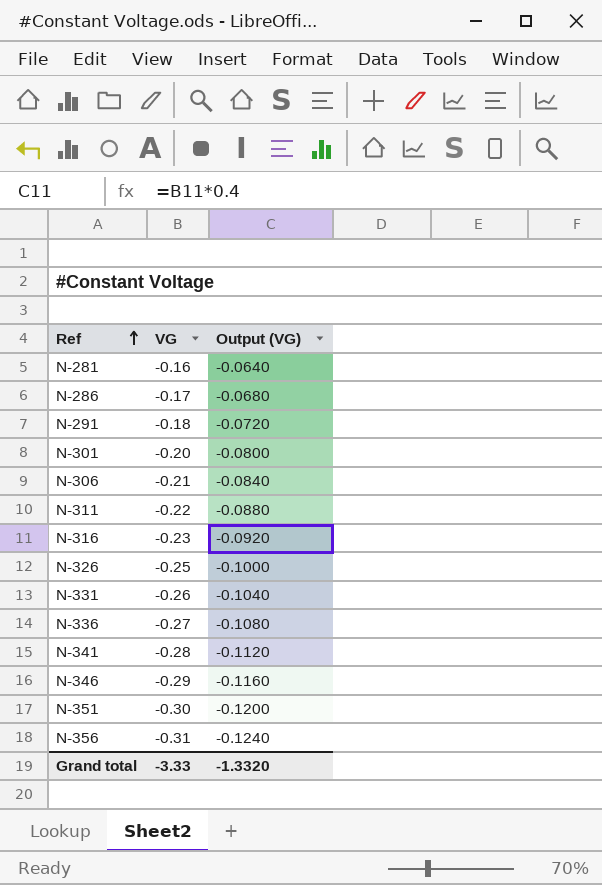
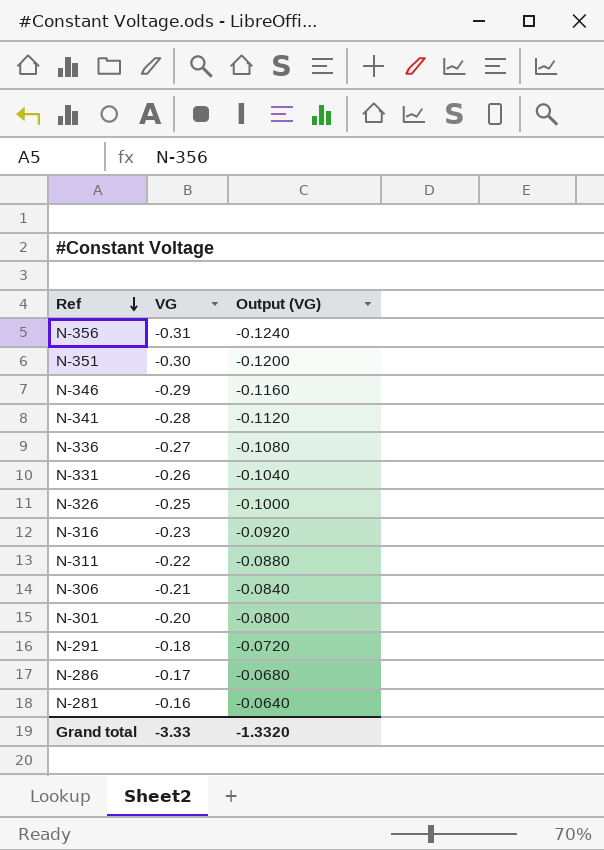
row order: Ref ascending -> Ref descending

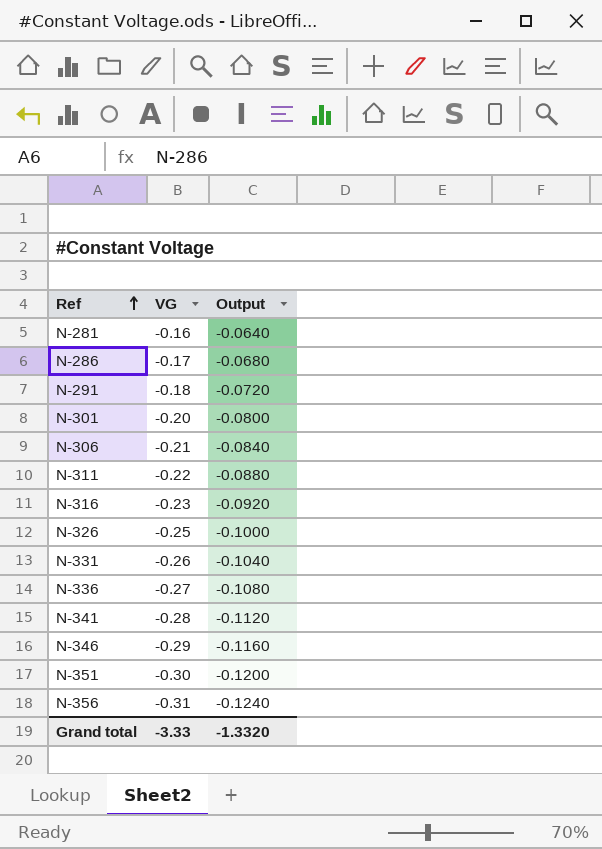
row order: Ref descending -> Ref ascending
column name: Output (VG) -> Output

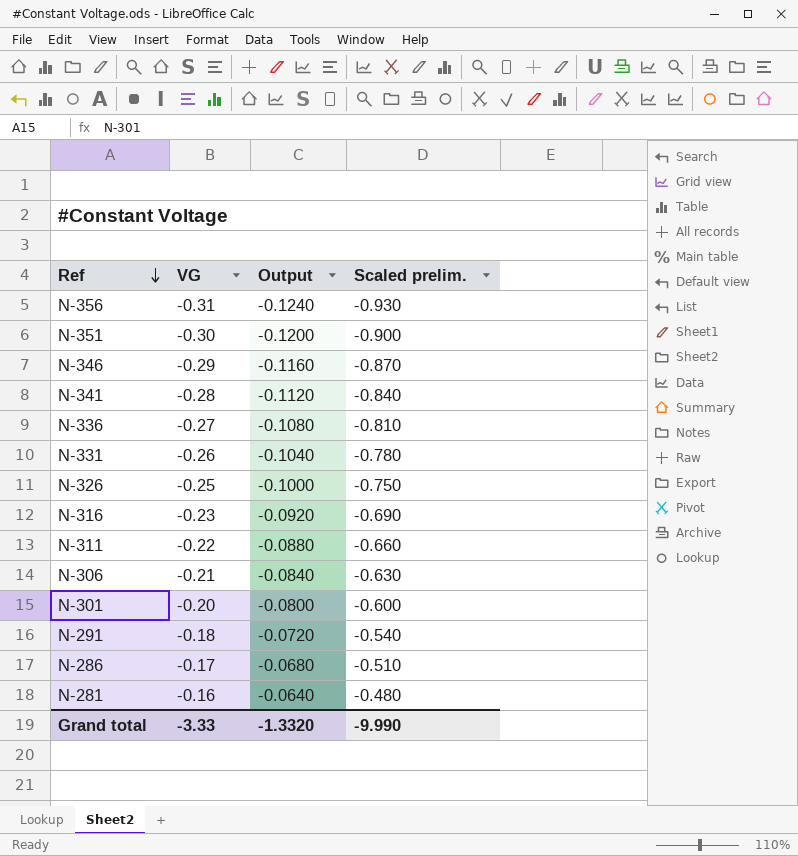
row order: Ref ascending -> Ref descending
column Scaled prelim. | formula: none -> [VG] * 3

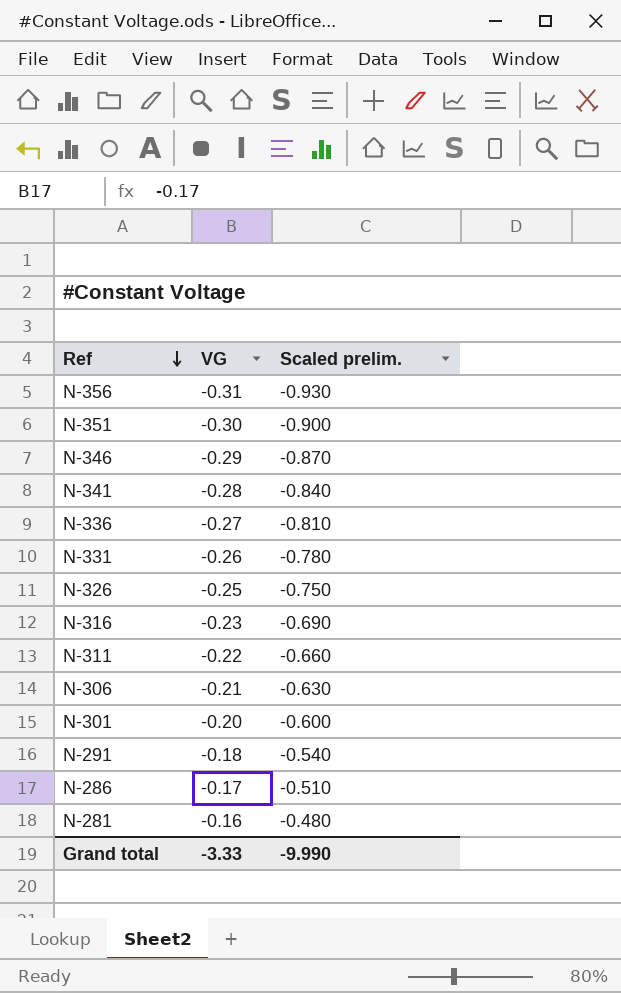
column Output | formula: [VG] * 0.4 -> none

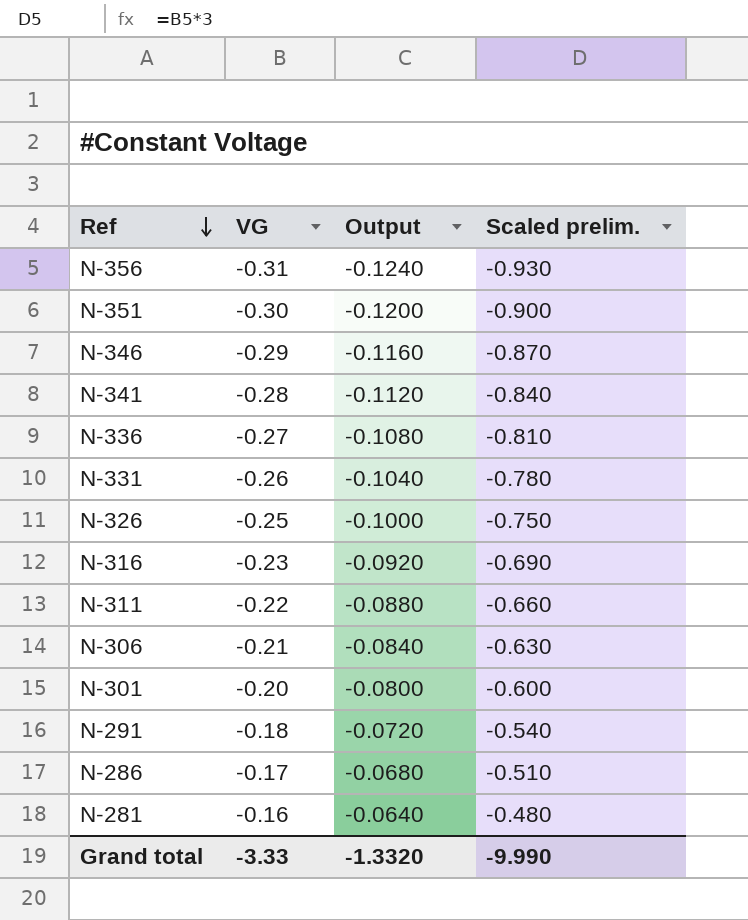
column Output | formula: none -> [VG] * 0.4

